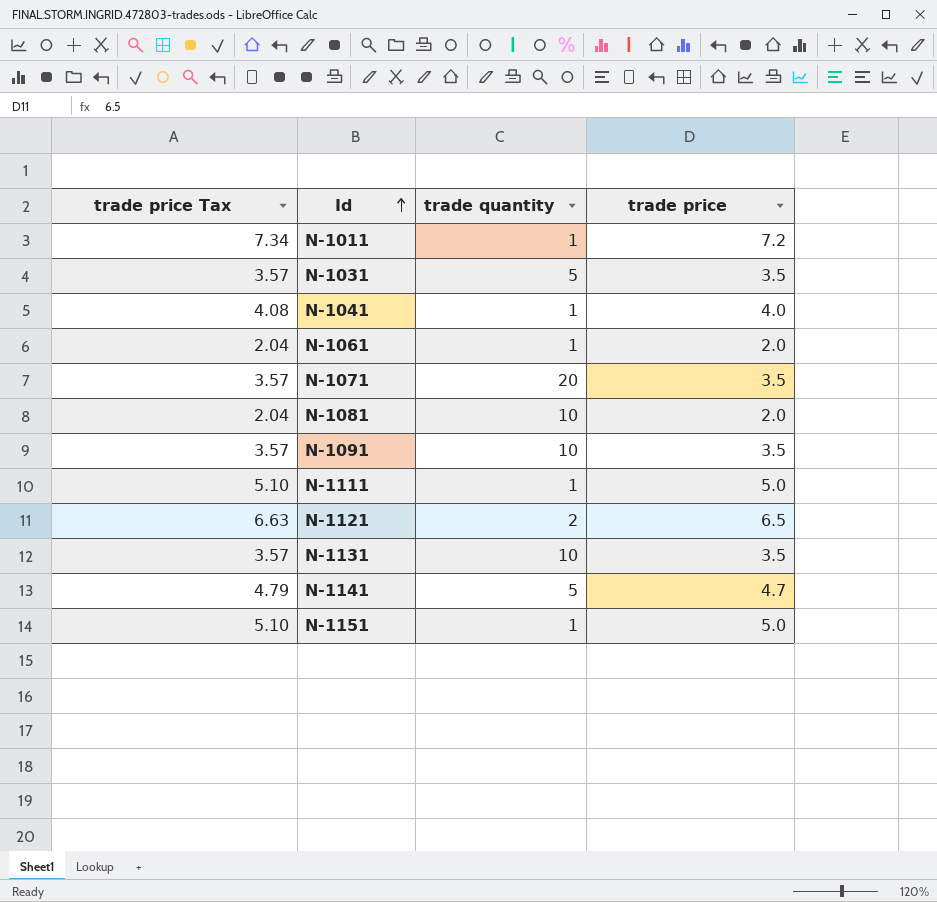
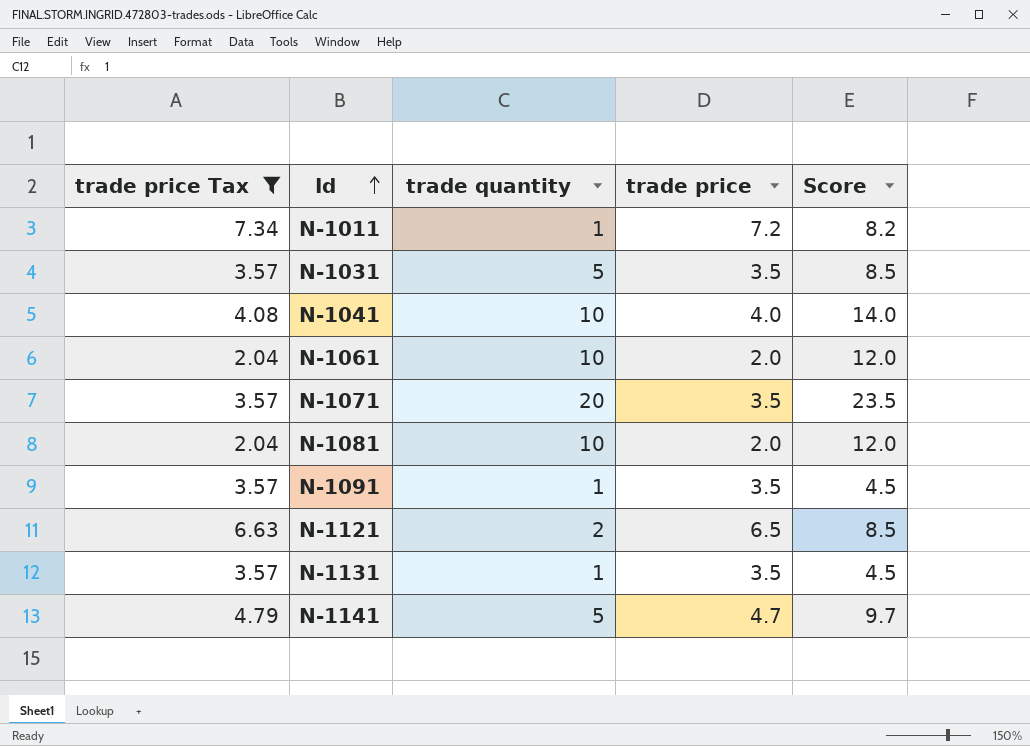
filter: none -> trade price Tax != 5.10
column Score | formula: none -> [trade quantity] + [trade price]
N-1041 | trade quantity: 1 -> 10
N-1061 | trade quantity: 1 -> 10
N-1091 | trade quantity: 10 -> 1
N-1131 | trade quantity: 10 -> 1

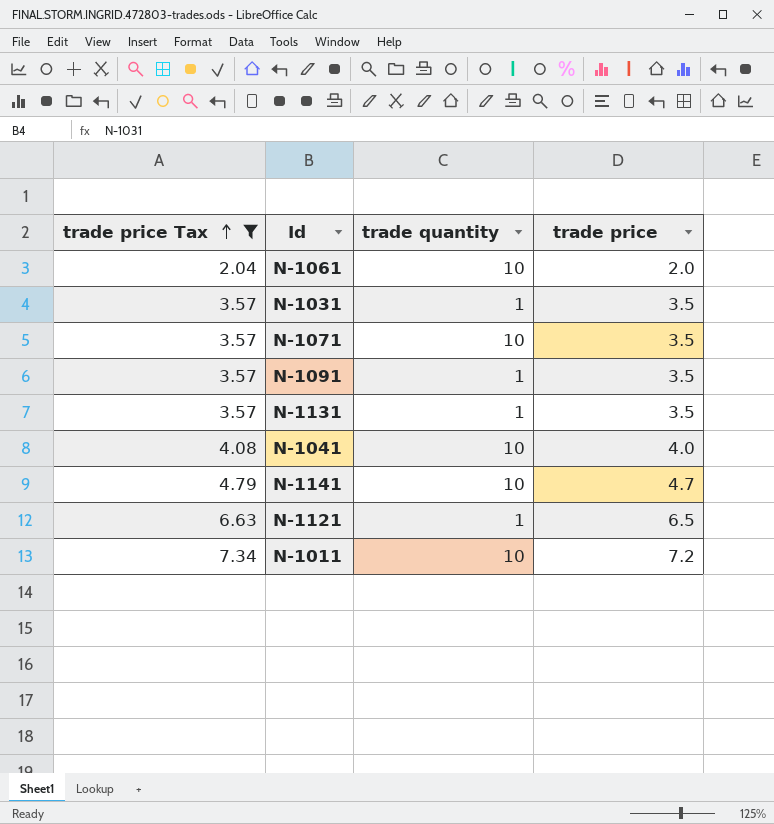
row order: Id ascending -> trade price Tax ascending
column Score | formula: [trade quantity] + [trade price] -> none
row N-1081: 2.04 | 10 | 2.0 | 12.0 -> none
N-1031 | trade quantity: 5 -> 1
N-1071 | trade quantity: 20 -> 10
N-1141 | trade quantity: 5 -> 10
N-1121 | trade quantity: 2 -> 1
N-1011 | trade quantity: 1 -> 10

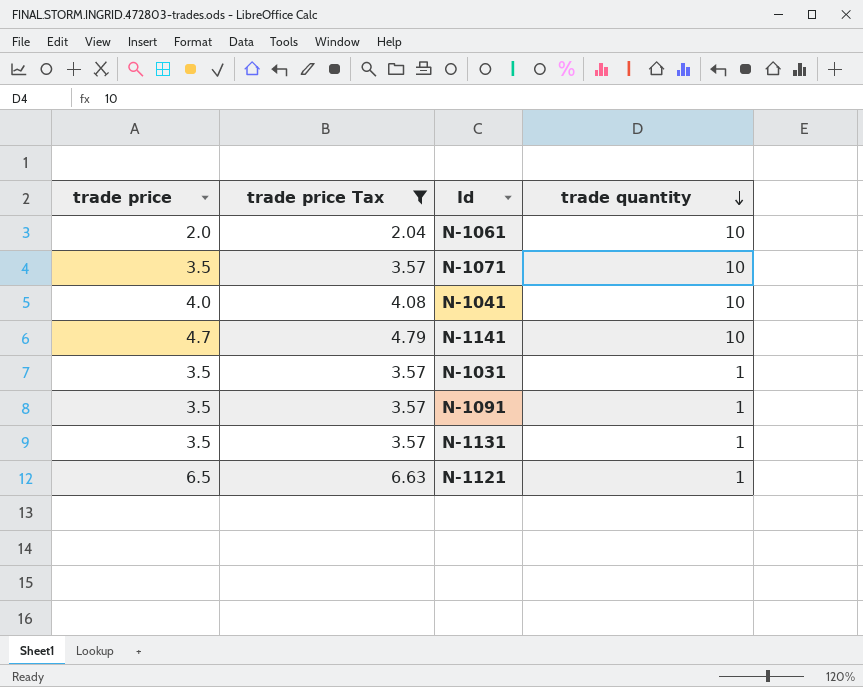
row order: trade price Tax ascending -> trade quantity descending
column trade price | position: 4 -> 1
row N-1011: 7.34 | 10 | 7.2 -> none

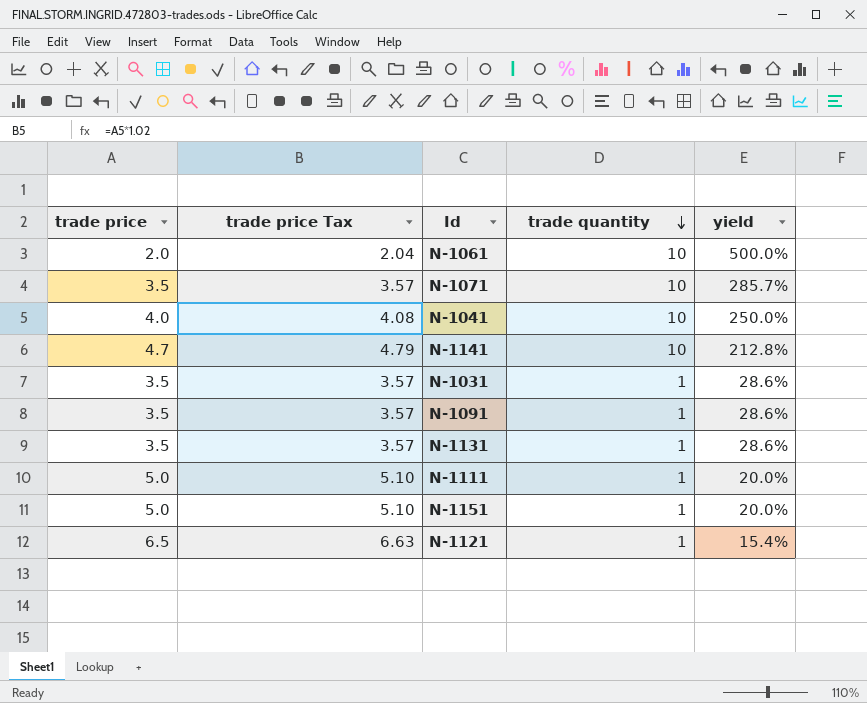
filter: trade price Tax != 5.10 -> none
column yield | formula: none -> [trade quantity] / [trade price]

